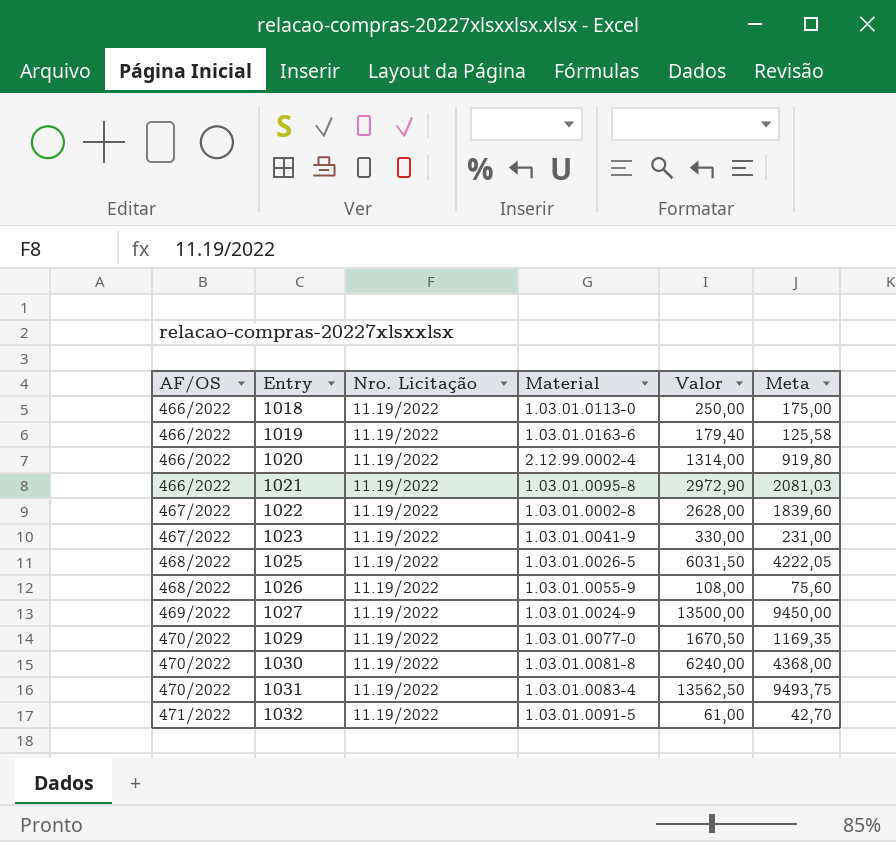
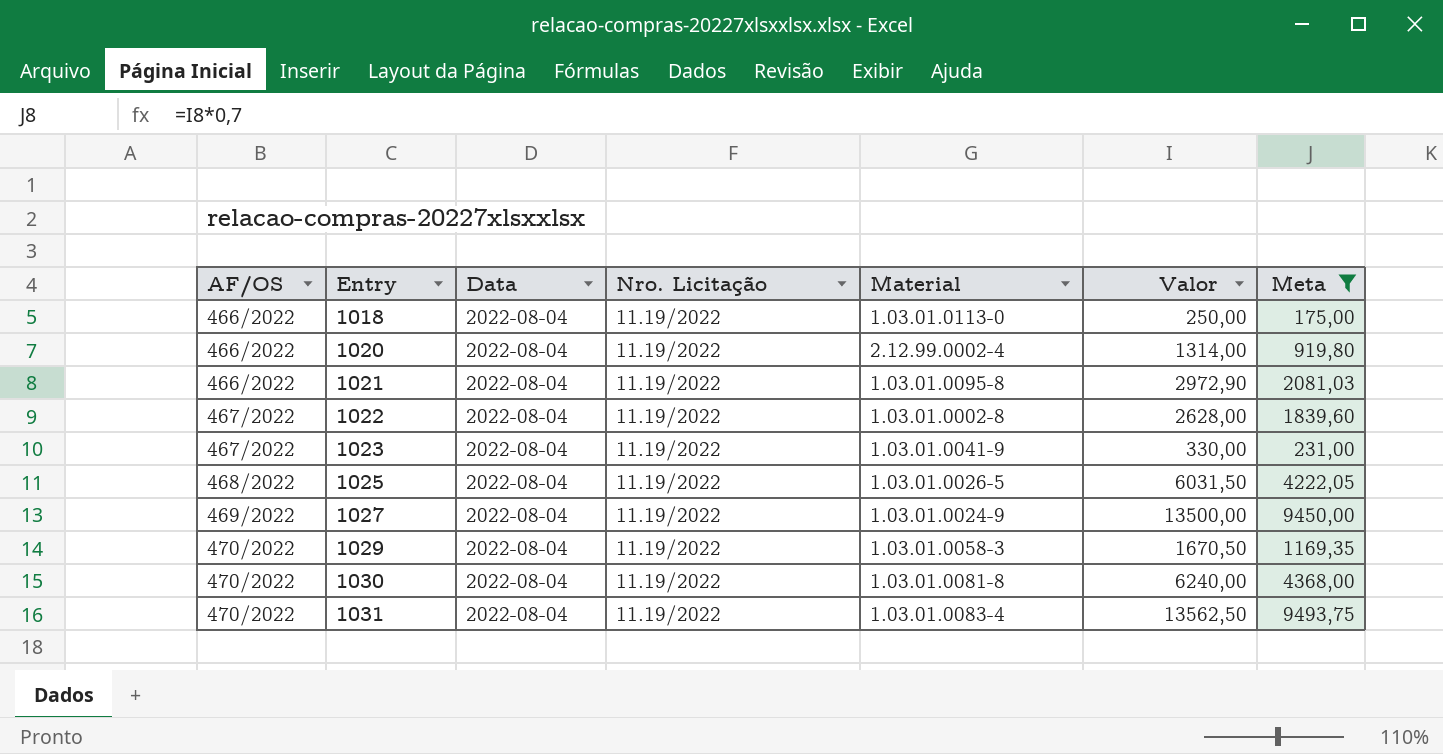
filter: none -> Meta >= 175,00
column Data | position: none -> 3
1029 | Material: 1.03.01.0077-0 -> 1.03.01.0058-3

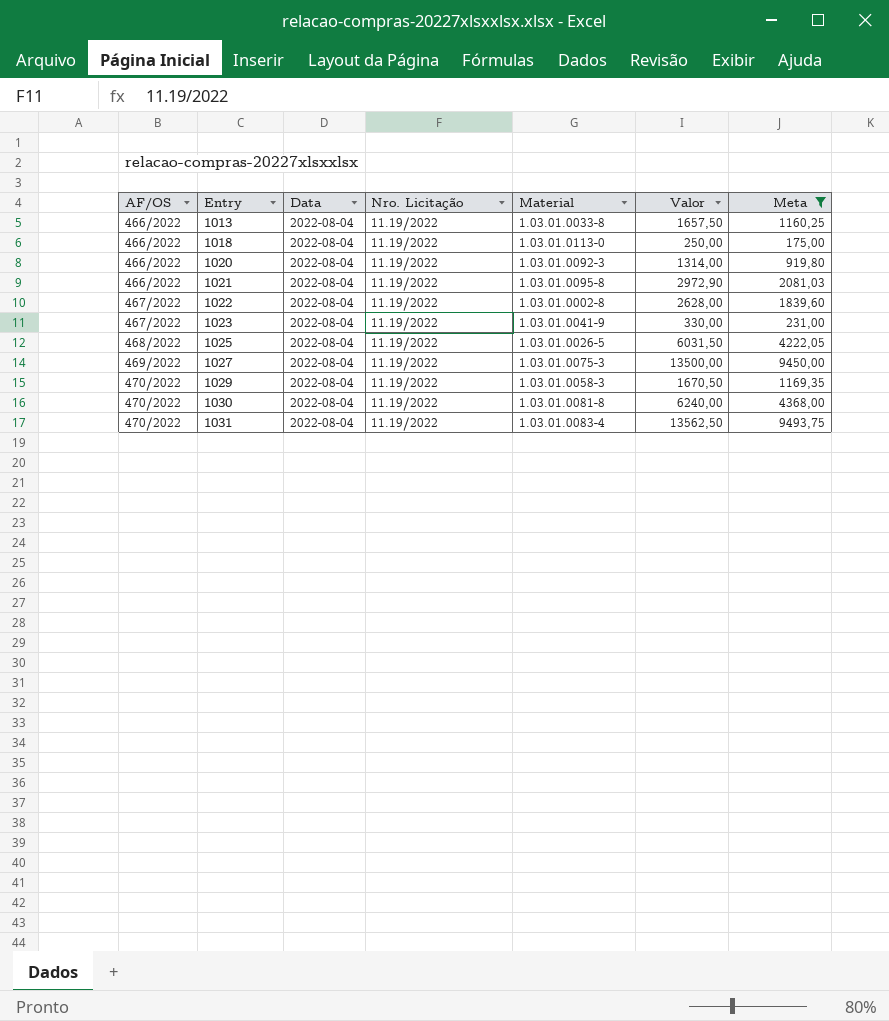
row 1013: none -> 466/2022 | 2022-08-04 | 11.19/2022 | 1.03.01.0033-8 | 1657,50 | 1160,25
1020 | Material: 2.12.99.0002-4 -> 1.03.01.0092-3
1027 | Material: 1.03.01.0024-9 -> 1.03.01.0075-3

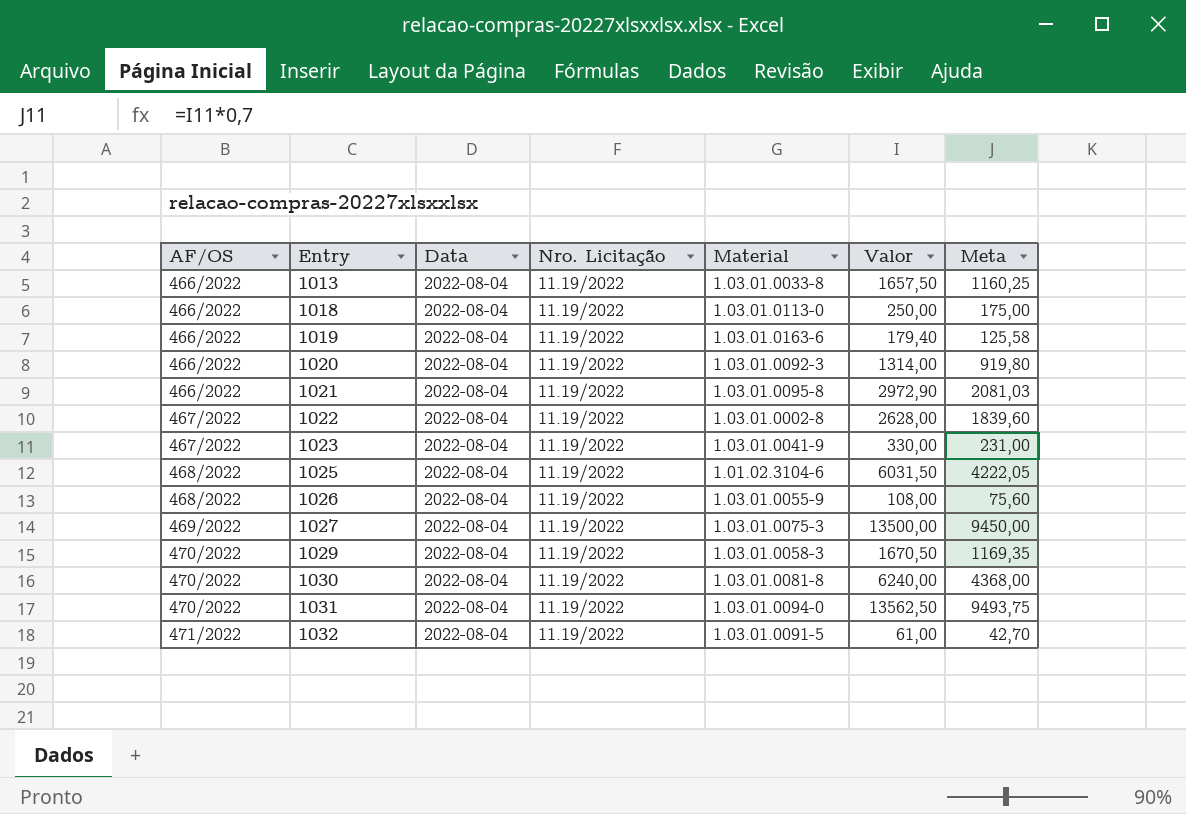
filter: Meta >= 175,00 -> none
1025 | Material: 1.03.01.0026-5 -> 1.01.02.3104-6
1031 | Material: 1.03.01.0083-4 -> 1.03.01.0094-0

